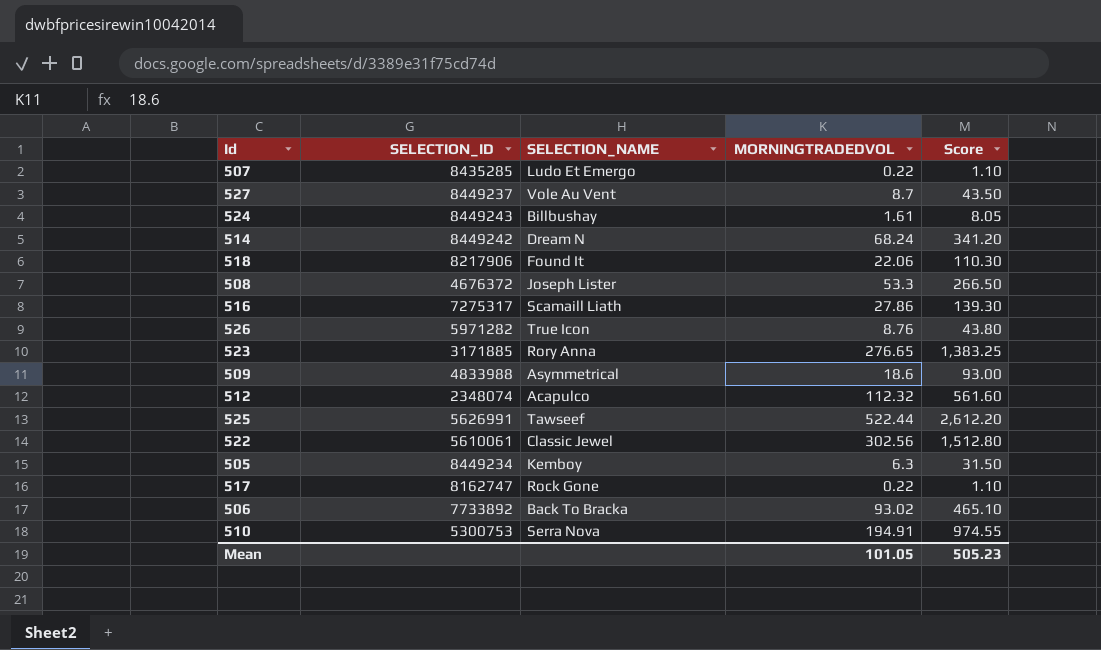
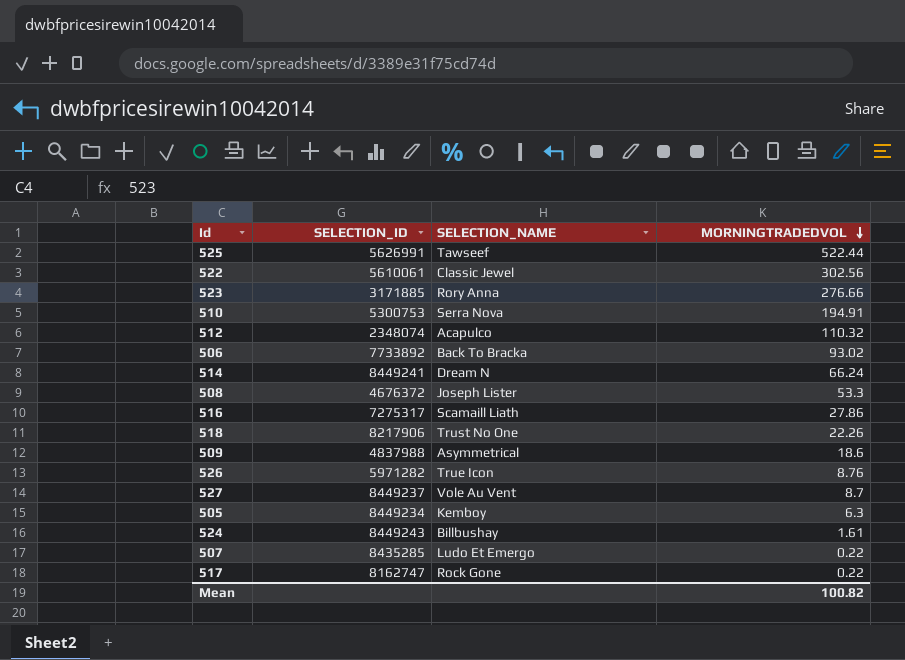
row order: none -> MORNINGTRADEDVOL descending
column Score | formula: [MORNINGTRADEDVOL] * 5 -> none
523 | MORNINGTRADEDVOL: 276.65 -> 276.66
512 | MORNINGTRADEDVOL: 112.32 -> 110.32
514 | SELECTION_ID: 8449242 -> 8449241
514 | MORNINGTRADEDVOL: 68.24 -> 66.24
518 | SELECTION_NAME: Found It -> Trust No One
518 | MORNINGTRADEDVOL: 22.06 -> 22.26
509 | SELECTION_ID: 4833988 -> 4837988
Mean | MORNINGTRADEDVOL: 101.05 -> 100.82

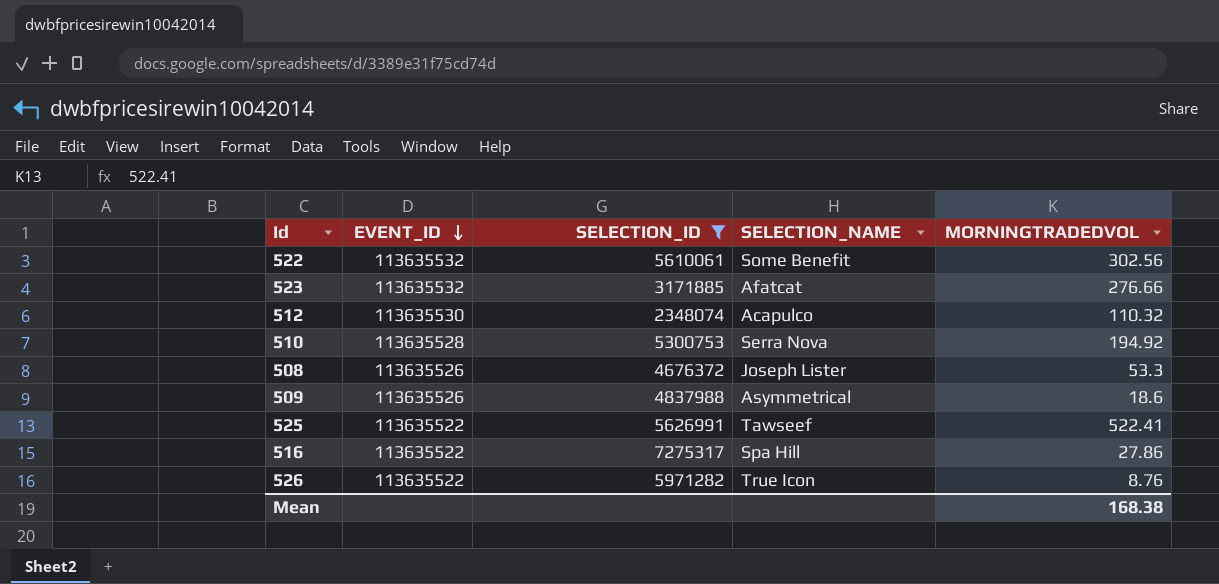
filter: none -> SELECTION_ID <= 7275317
row order: MORNINGTRADEDVOL descending -> EVENT_ID descending
column EVENT_ID | position: none -> 2
522 | SELECTION_NAME: Classic Jewel -> Some Benefit
523 | SELECTION_NAME: Rory Anna -> Afatcat
510 | MORNINGTRADEDVOL: 194.91 -> 194.92
525 | MORNINGTRADEDVOL: 522.44 -> 522.41
516 | SELECTION_NAME: Scamaill Liath -> Spa Hill
Mean | MORNINGTRADEDVOL: 100.82 -> 168.38

